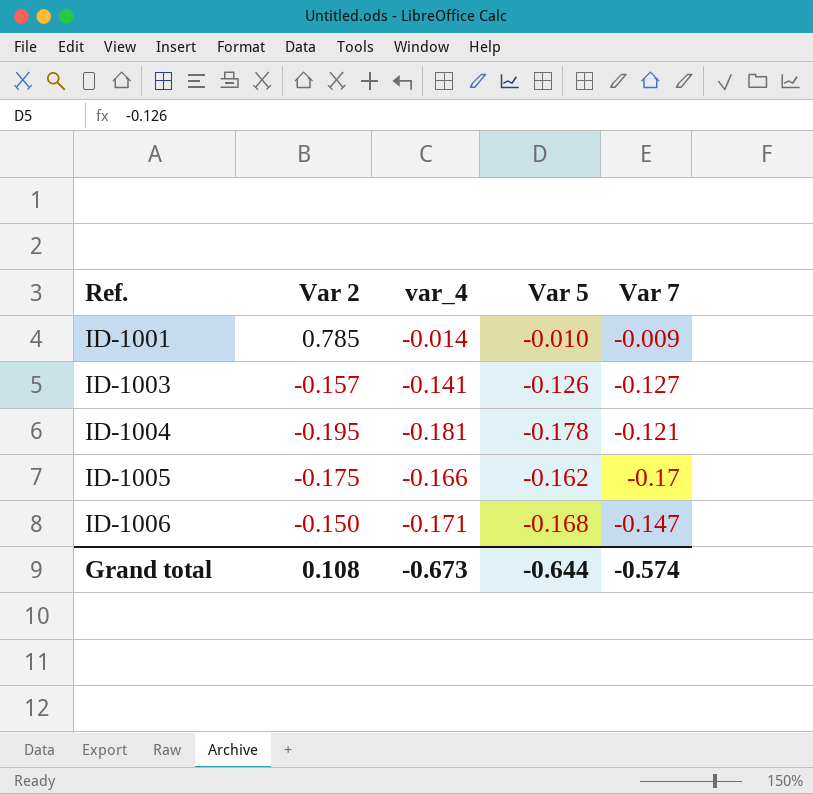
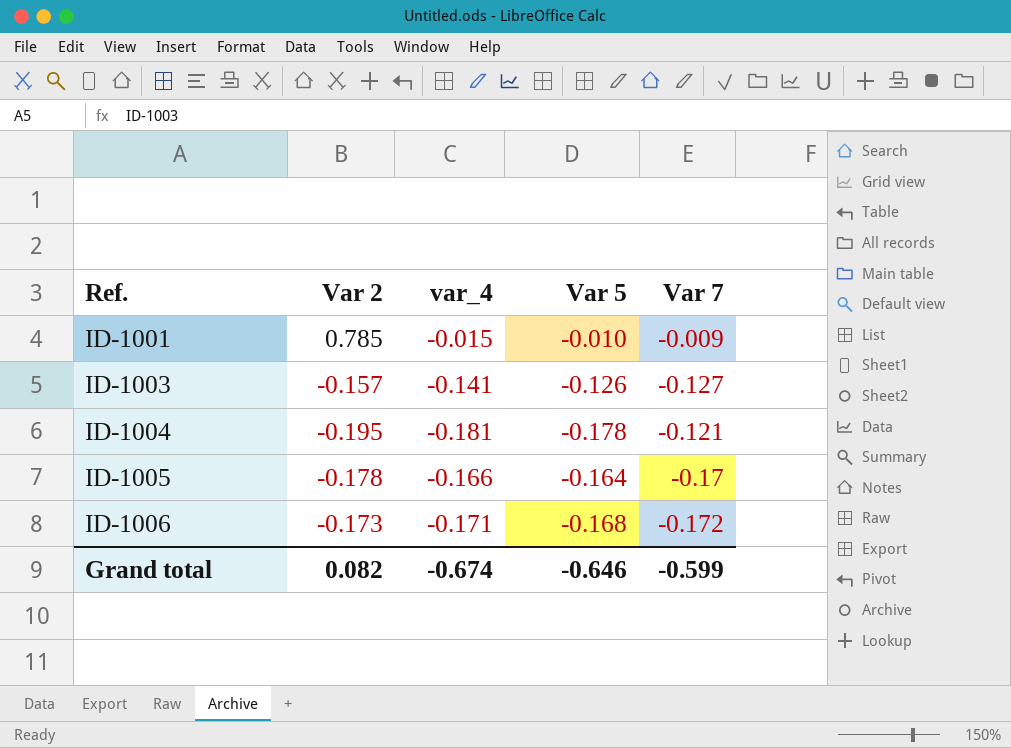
ID-1001 | var_4: -0.014 -> -0.015
ID-1005 | Var 2: -0.175 -> -0.178
ID-1005 | Var 5: -0.162 -> -0.164
ID-1006 | Var 2: -0.150 -> -0.173
ID-1006 | Var 7: -0.147 -> -0.172
Grand total | Var 2: 0.108 -> 0.082
Grand total | var_4: -0.673 -> -0.674
Grand total | Var 5: -0.644 -> -0.646
Grand total | Var 7: -0.574 -> -0.599

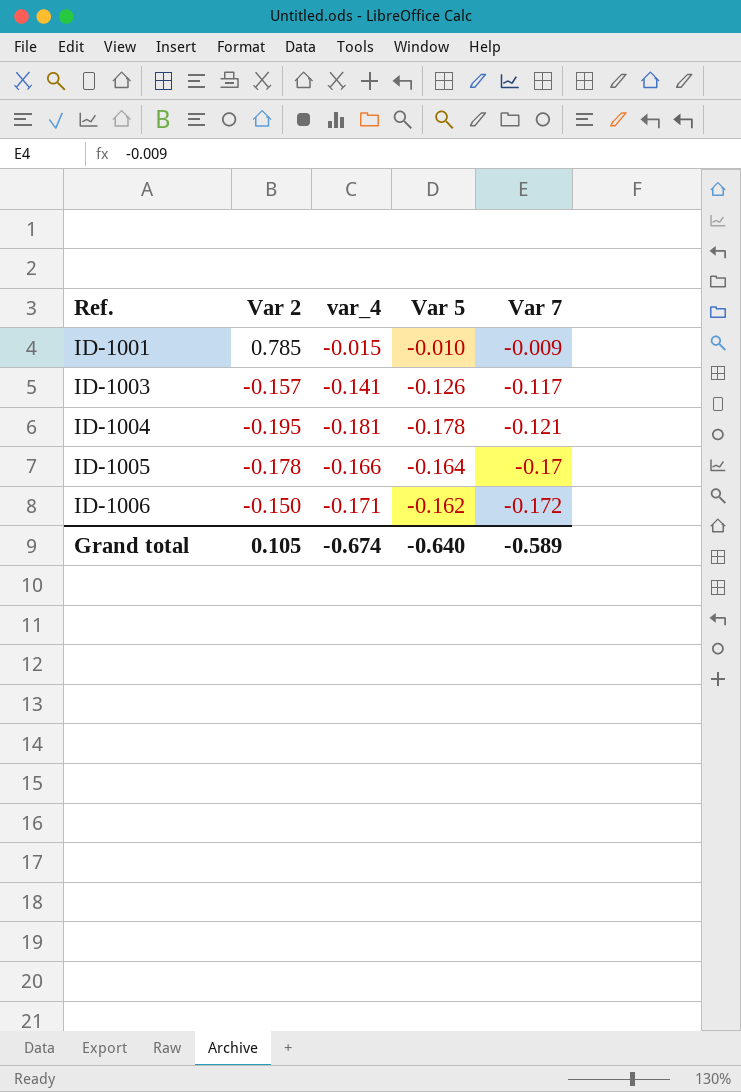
ID-1003 | Var 7: -0.127 -> -0.117
ID-1006 | Var 2: -0.173 -> -0.150
ID-1006 | Var 5: -0.168 -> -0.162
Grand total | Var 2: 0.082 -> 0.105
Grand total | Var 5: -0.646 -> -0.640
Grand total | Var 7: -0.599 -> -0.589

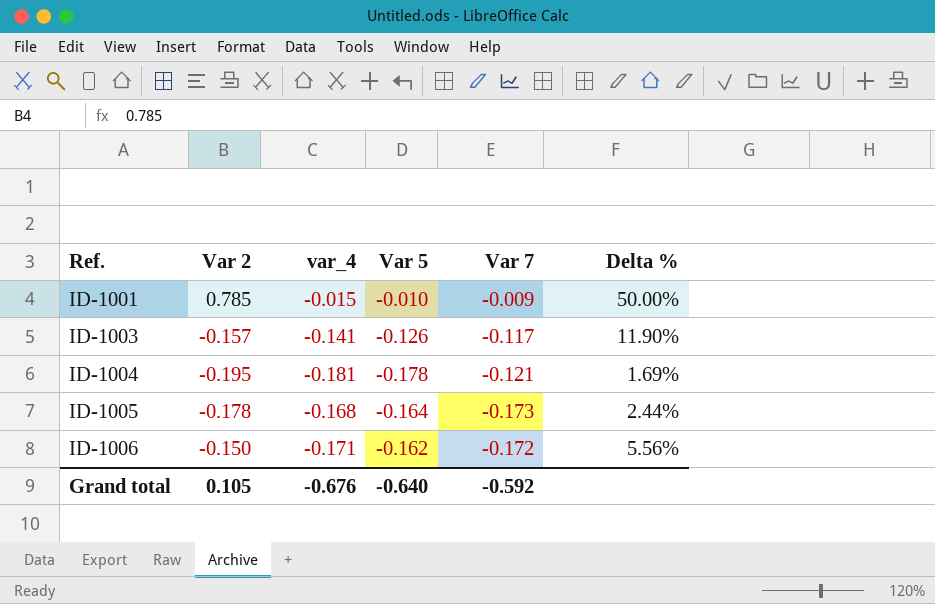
column Delta % | formula: none -> ([var_4] - [Var 5]) / [Var 5]
ID-1005 | var_4: -0.166 -> -0.168
ID-1005 | Var 7: -0.17 -> -0.173
Grand total | var_4: -0.674 -> -0.676
Grand total | Var 7: -0.589 -> -0.592

